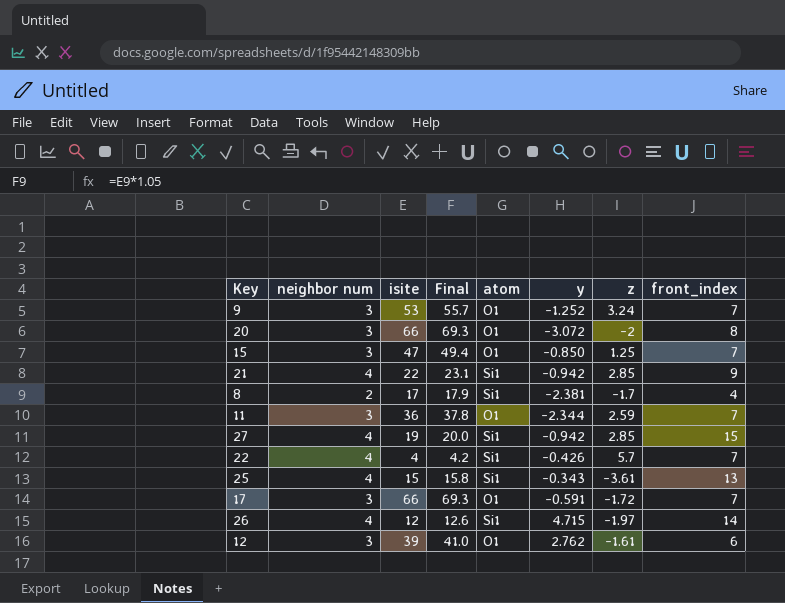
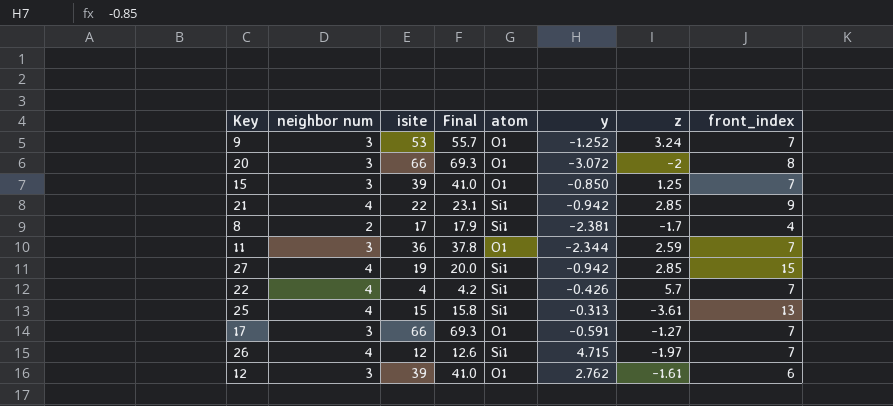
15 | isite: 47 -> 39
15 | Final: 49.4 -> 41.0
25 | y: -0.343 -> -0.313
17 | z: -1.72 -> -1.27
26 | front_index: 14 -> 7

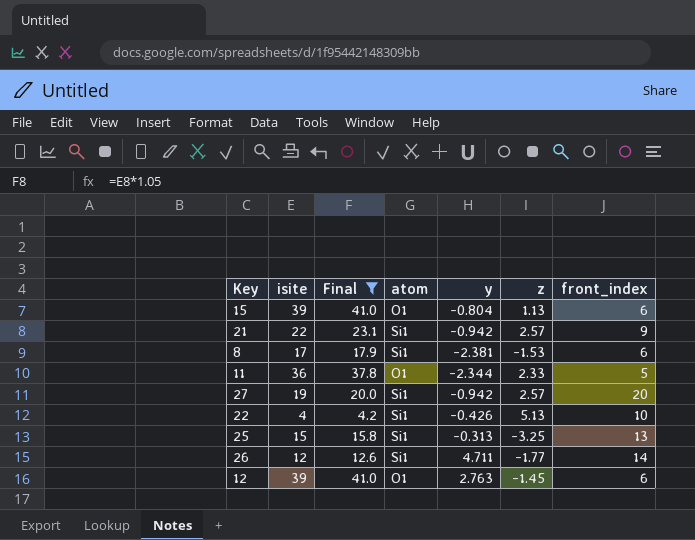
filter: none -> Final <= 41.0
column neighbor num | position: 2 -> none
15 | y: -0.850 -> -0.804
15 | z: 1.25 -> 1.13
15 | front_index: 7 -> 6
21 | z: 2.85 -> 2.57
8 | z: -1.7 -> -1.53
8 | front_index: 4 -> 6
11 | z: 2.59 -> 2.33
11 | front_index: 7 -> 5
27 | z: 2.85 -> 2.57
27 | front_index: 15 -> 20
22 | z: 5.7 -> 5.13
22 | front_index: 7 -> 10
25 | z: -3.61 -> -3.25
26 | y: 4.715 -> 4.711
26 | z: -1.97 -> -1.77
26 | front_index: 7 -> 14
12 | y: 2.762 -> 2.763
12 | z: -1.61 -> -1.45

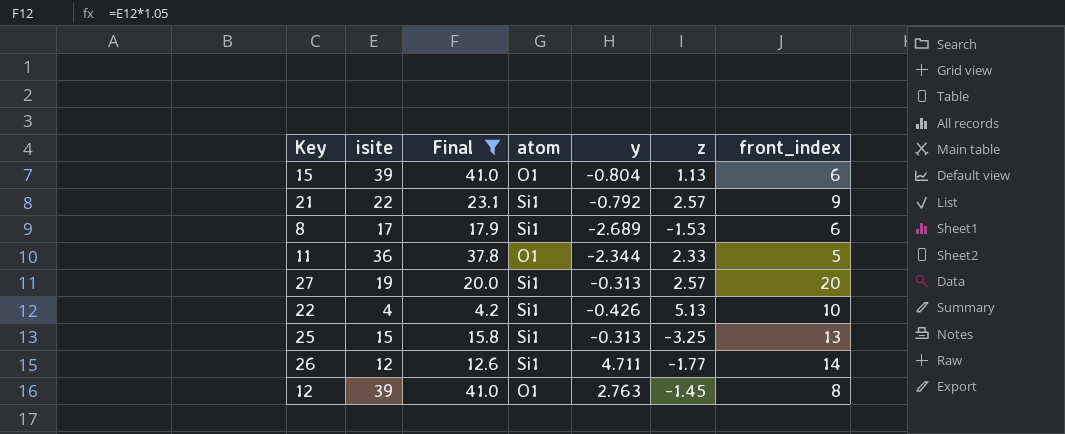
21 | y: -0.942 -> -0.792
8 | y: -2.381 -> -2.689
27 | y: -0.942 -> -0.313
12 | front_index: 6 -> 8

